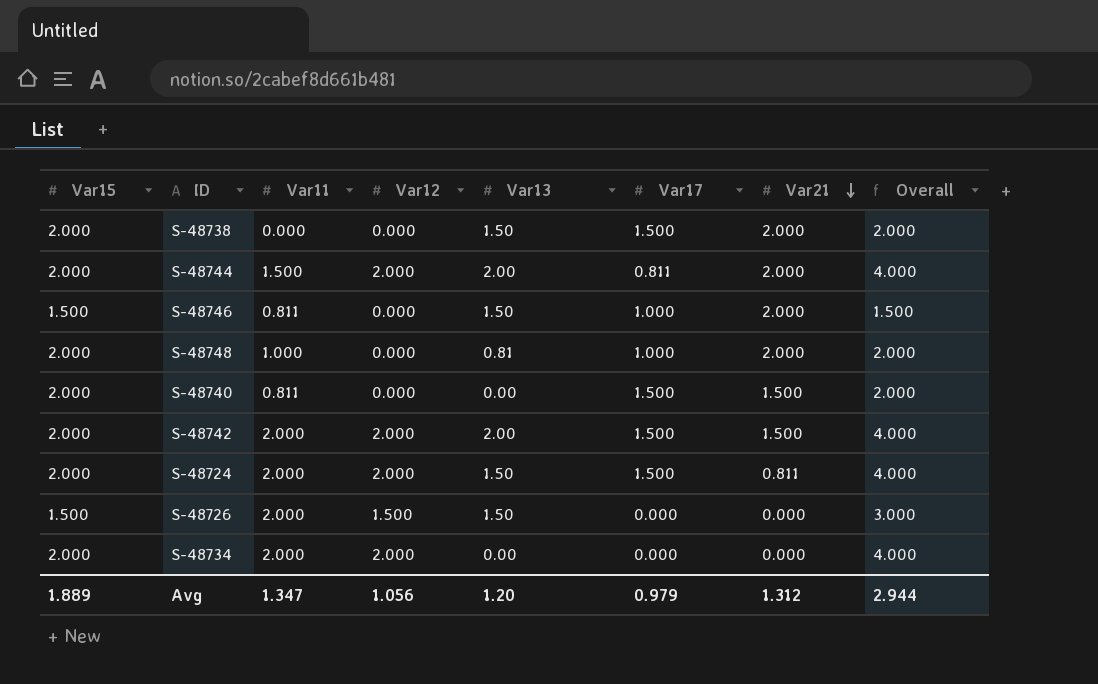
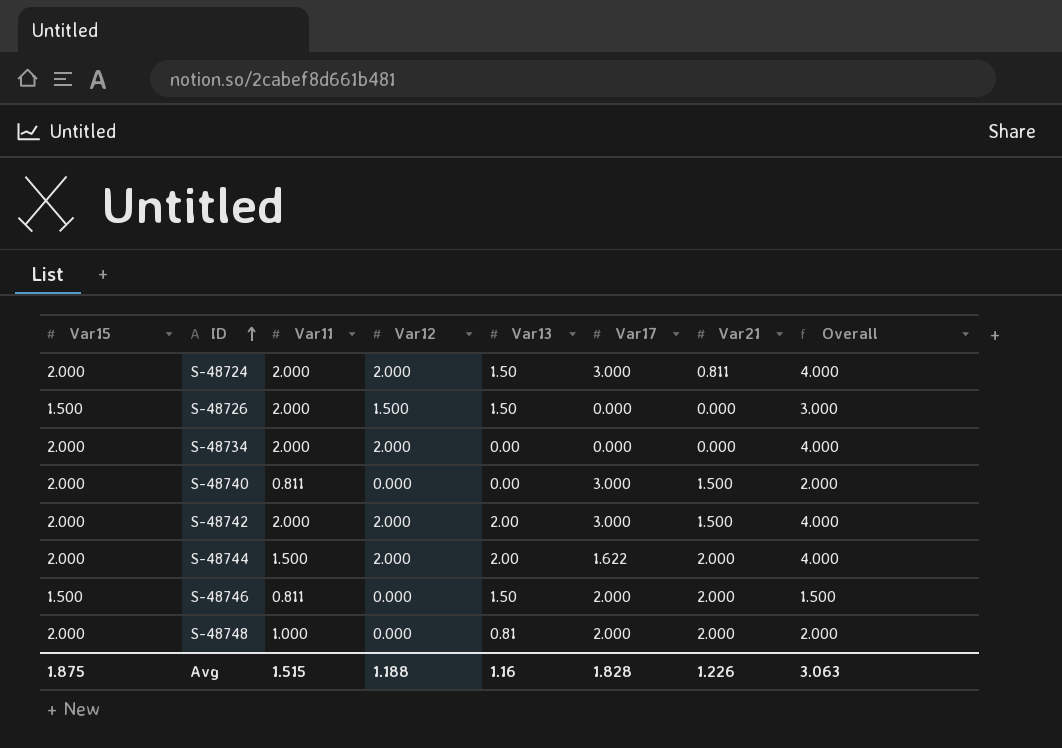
row order: Var21 descending -> ID ascending
row S-48738: 2.000 | 0.000 | 0.000 | 1.50 | 1.500 | 2.000 | 2.000 -> none
S-48724 | Var17: 1.500 -> 3.000
S-48740 | Var17: 1.500 -> 3.000
S-48742 | Var17: 1.500 -> 3.000
S-48744 | Var17: 0.811 -> 1.622
S-48746 | Var17: 1.000 -> 2.000
S-48748 | Var17: 1.000 -> 2.000
Avg | Var15: 1.889 -> 1.875
Avg | Var11: 1.347 -> 1.515
Avg | Var12: 1.056 -> 1.188
Avg | Var13: 1.20 -> 1.16
Avg | Var17: 0.979 -> 1.828
Avg | Var21: 1.312 -> 1.226
Avg | Overall: 2.944 -> 3.063

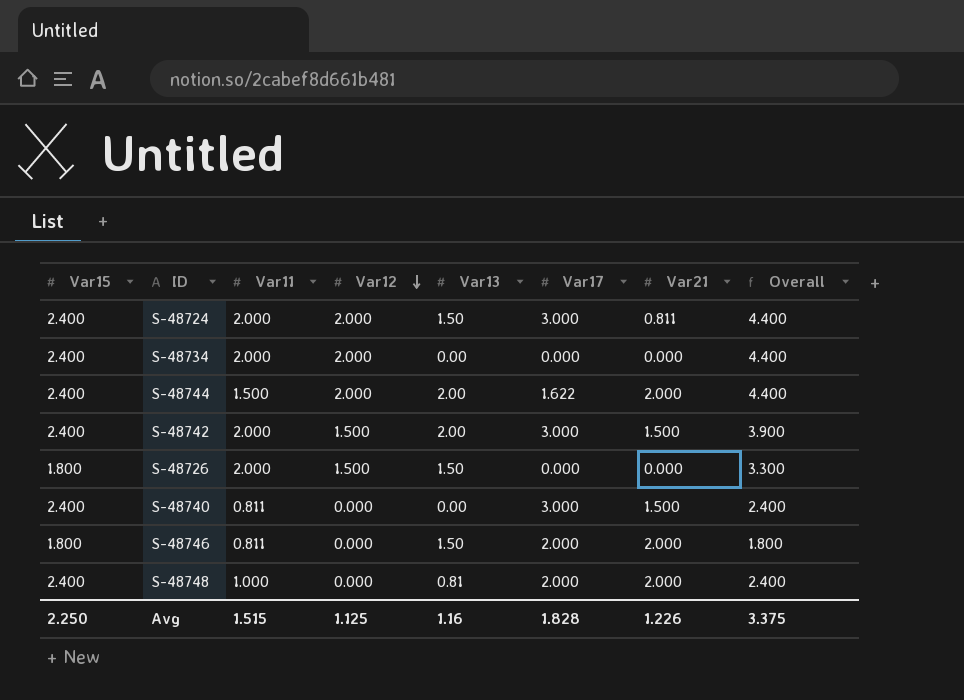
row order: ID ascending -> Var12 descending
S-48724 | Var15: 2.000 -> 2.400
S-48724 | Overall: 4.000 -> 4.400
S-48734 | Var15: 2.000 -> 2.400
S-48734 | Overall: 4.000 -> 4.400
S-48744 | Var15: 2.000 -> 2.400
S-48744 | Overall: 4.000 -> 4.400
S-48742 | Var15: 2.000 -> 2.400
S-48742 | Var12: 2.000 -> 1.500
S-48742 | Overall: 4.000 -> 3.900
S-48726 | Var15: 1.500 -> 1.800
S-48726 | Overall: 3.000 -> 3.300
S-48740 | Var15: 2.000 -> 2.400
S-48740 | Overall: 2.000 -> 2.400
S-48746 | Var15: 1.500 -> 1.800
S-48746 | Overall: 1.500 -> 1.800
S-48748 | Var15: 2.000 -> 2.400
S-48748 | Overall: 2.000 -> 2.400
Avg | Var15: 1.875 -> 2.250
Avg | Var12: 1.188 -> 1.125
Avg | Overall: 3.063 -> 3.375

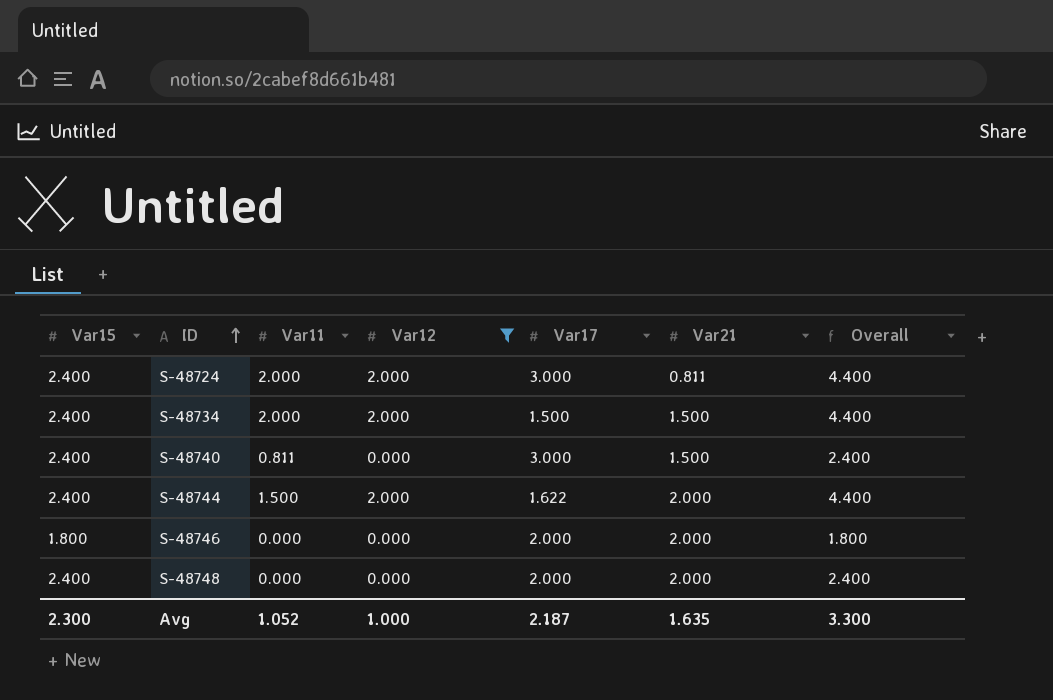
filter: none -> Var12 != 1.500
row order: Var12 descending -> ID ascending
column Var13 | position: 5 -> none
S-48734 | Var17: 0.000 -> 1.500
S-48734 | Var21: 0.000 -> 1.500
S-48746 | Var11: 0.811 -> 0.000
S-48748 | Var11: 1.000 -> 0.000
Avg | Var15: 2.250 -> 2.300
Avg | Var11: 1.515 -> 1.052
Avg | Var12: 1.125 -> 1.000
Avg | Var17: 1.828 -> 2.187
Avg | Var21: 1.226 -> 1.635
Avg | Overall: 3.375 -> 3.300

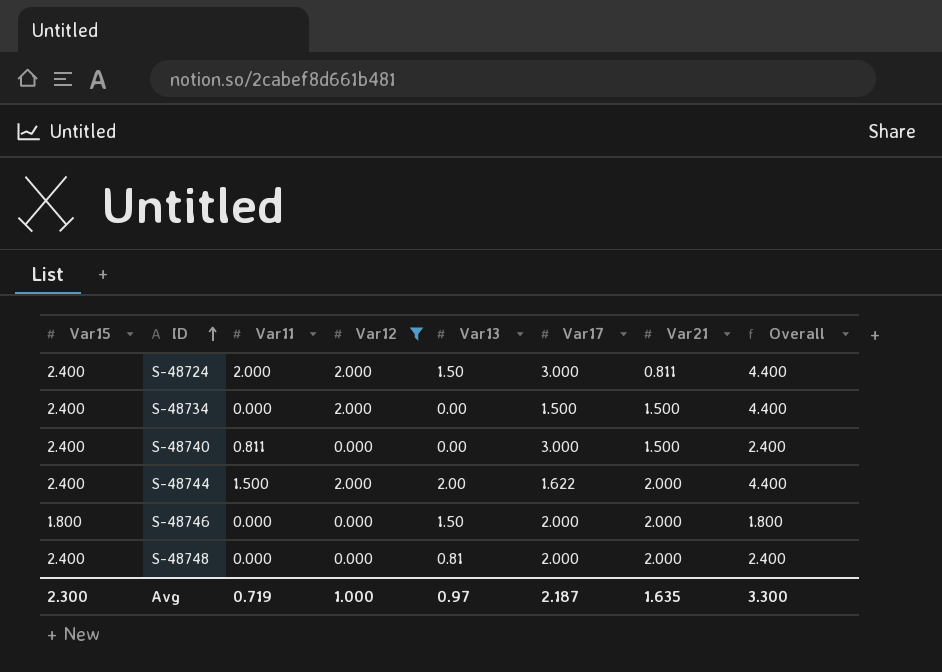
column Var13 | position: none -> 5
S-48734 | Var11: 2.000 -> 0.000
Avg | Var11: 1.052 -> 0.719

